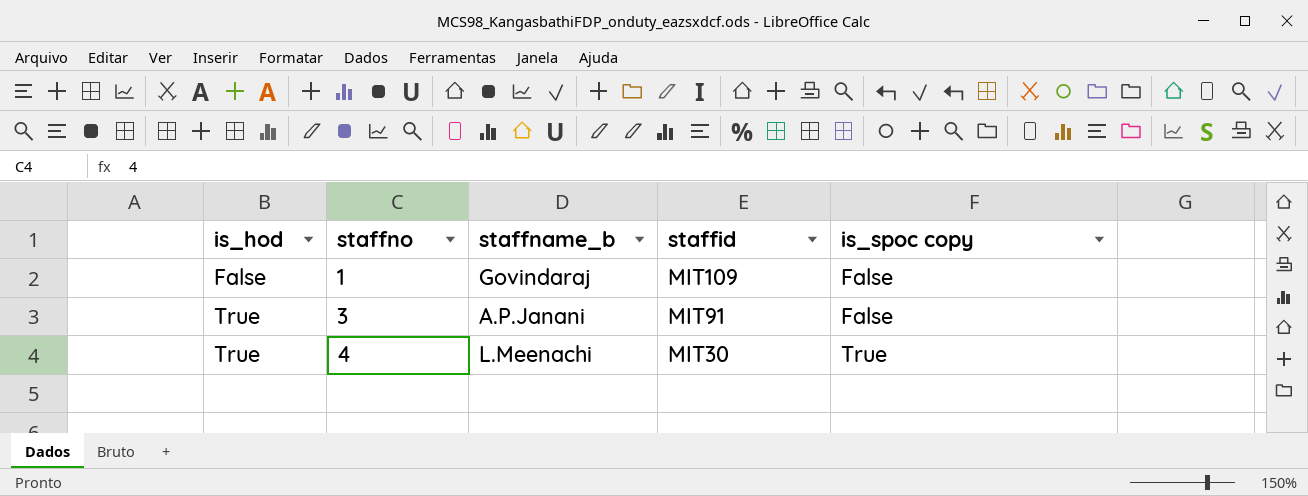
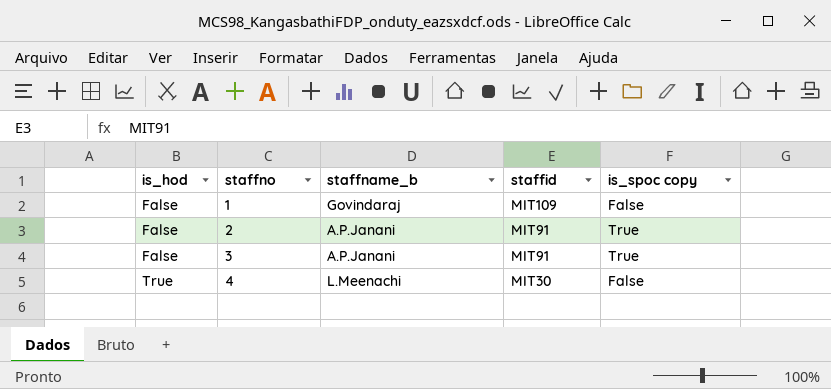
row 2: none -> False | A.P.Janani | MIT91 | True
3 | is_hod: True -> False
3 | is_spoc copy: False -> True
4 | is_spoc copy: True -> False

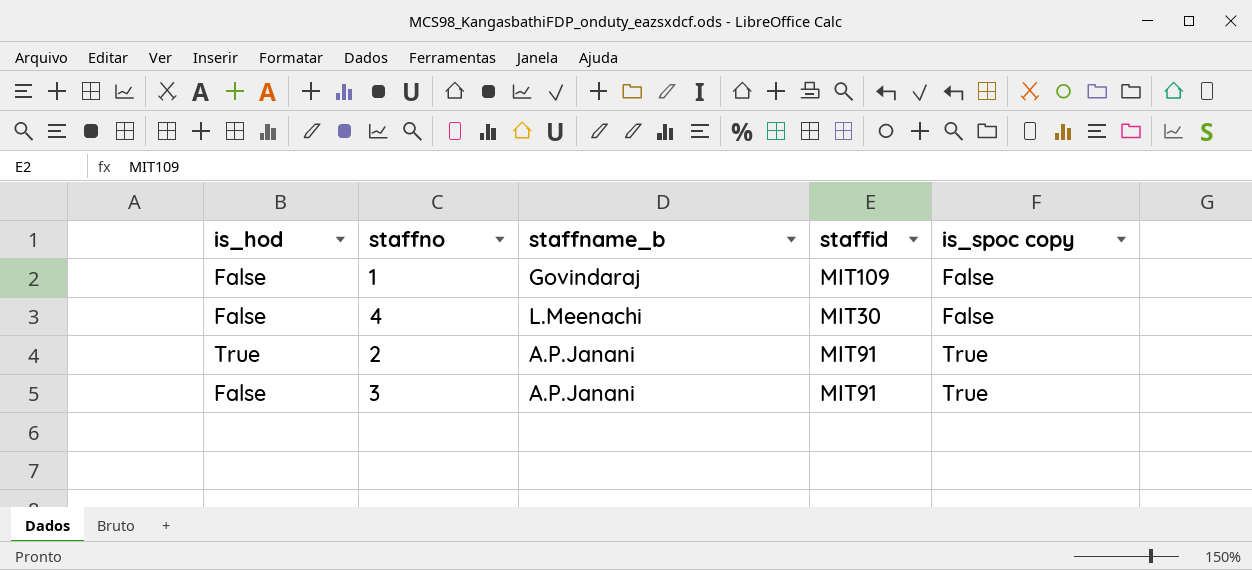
row order: is_hod ascending -> is_spoc copy ascending
4 | is_hod: True -> False
2 | is_hod: False -> True

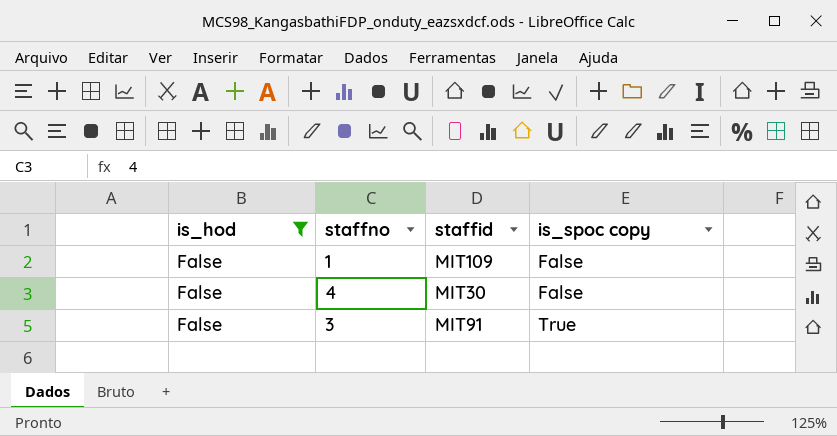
filter: none -> is_hod = False
column staffname_b | position: 3 -> none

